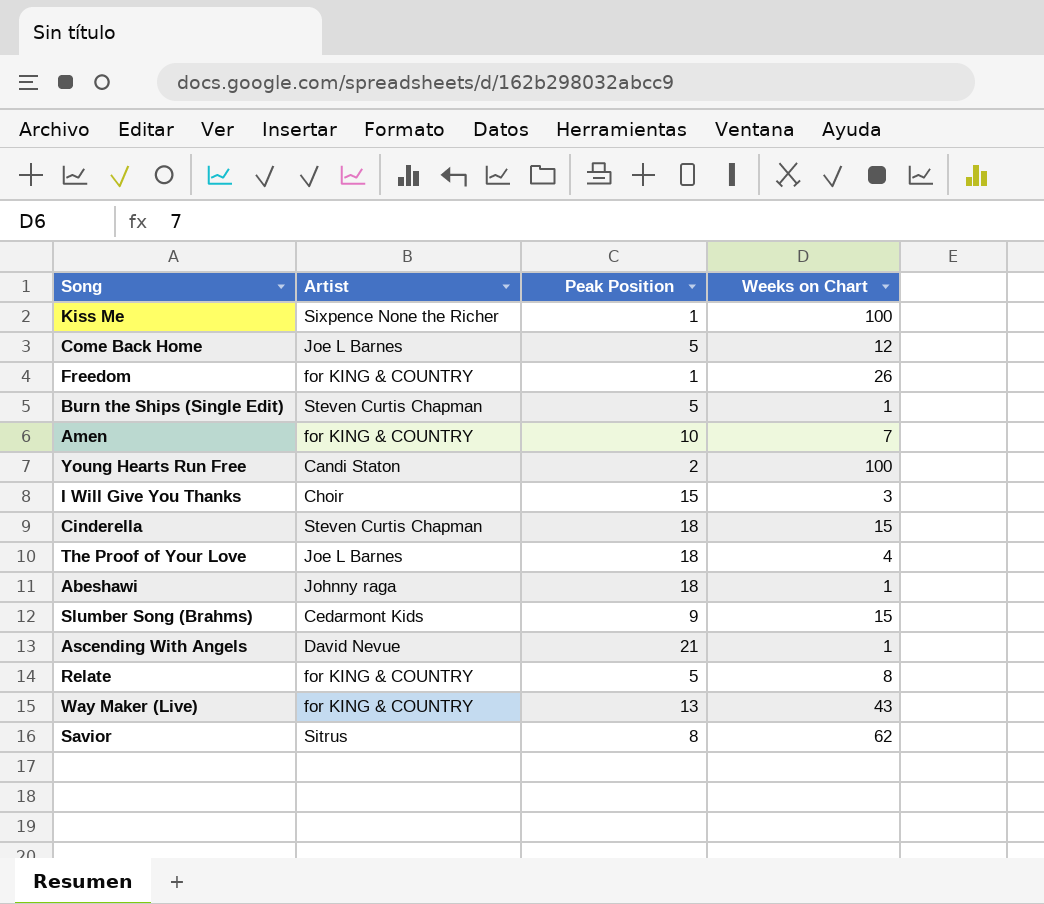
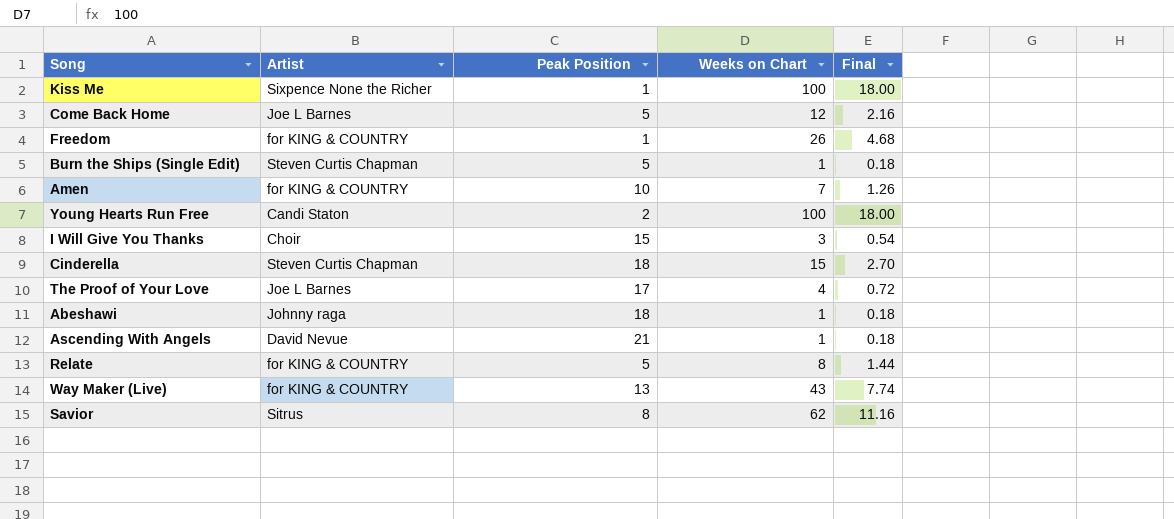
column Final | formula: none -> [Weeks on Chart] * 0.18
row Slumber Song (Brahms): Cedarmont Kids | 9 | 15 -> none
The Proof of Your Love | Peak Position: 18 -> 17

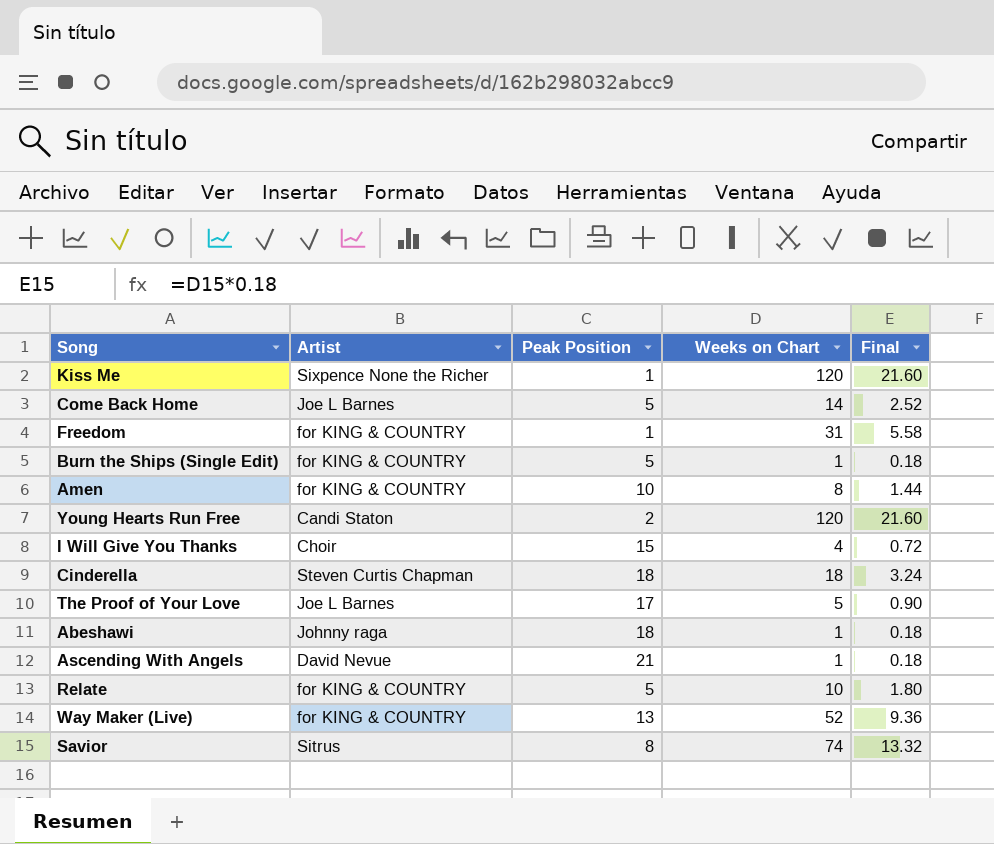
Kiss Me | Weeks on Chart: 100 -> 120
Kiss Me | Final: 18.00 -> 21.60
Come Back Home | Weeks on Chart: 12 -> 14
Come Back Home | Final: 2.16 -> 2.52
Freedom | Weeks on Chart: 26 -> 31
Freedom | Final: 4.68 -> 5.58
Burn the Ships (Single Edit) | Artist: Steven Curtis Chapman -> for KING & COUNTRY
Amen | Weeks on Chart: 7 -> 8
Amen | Final: 1.26 -> 1.44
Young Hearts Run Free | Weeks on Chart: 100 -> 120
Young Hearts Run Free | Final: 18.00 -> 21.60
I Will Give You Thanks | Weeks on Chart: 3 -> 4
I Will Give You Thanks | Final: 0.54 -> 0.72
Cinderella | Weeks on Chart: 15 -> 18
Cinderella | Final: 2.70 -> 3.24
The Proof of Your Love | Weeks on Chart: 4 -> 5
The Proof of Your Love | Final: 0.72 -> 0.90
Relate | Weeks on Chart: 8 -> 10
Relate | Final: 1.44 -> 1.80
Way Maker (Live) | Weeks on Chart: 43 -> 52
Way Maker (Live) | Final: 7.74 -> 9.36
Savior | Weeks on Chart: 62 -> 74
Savior | Final: 11.16 -> 13.32

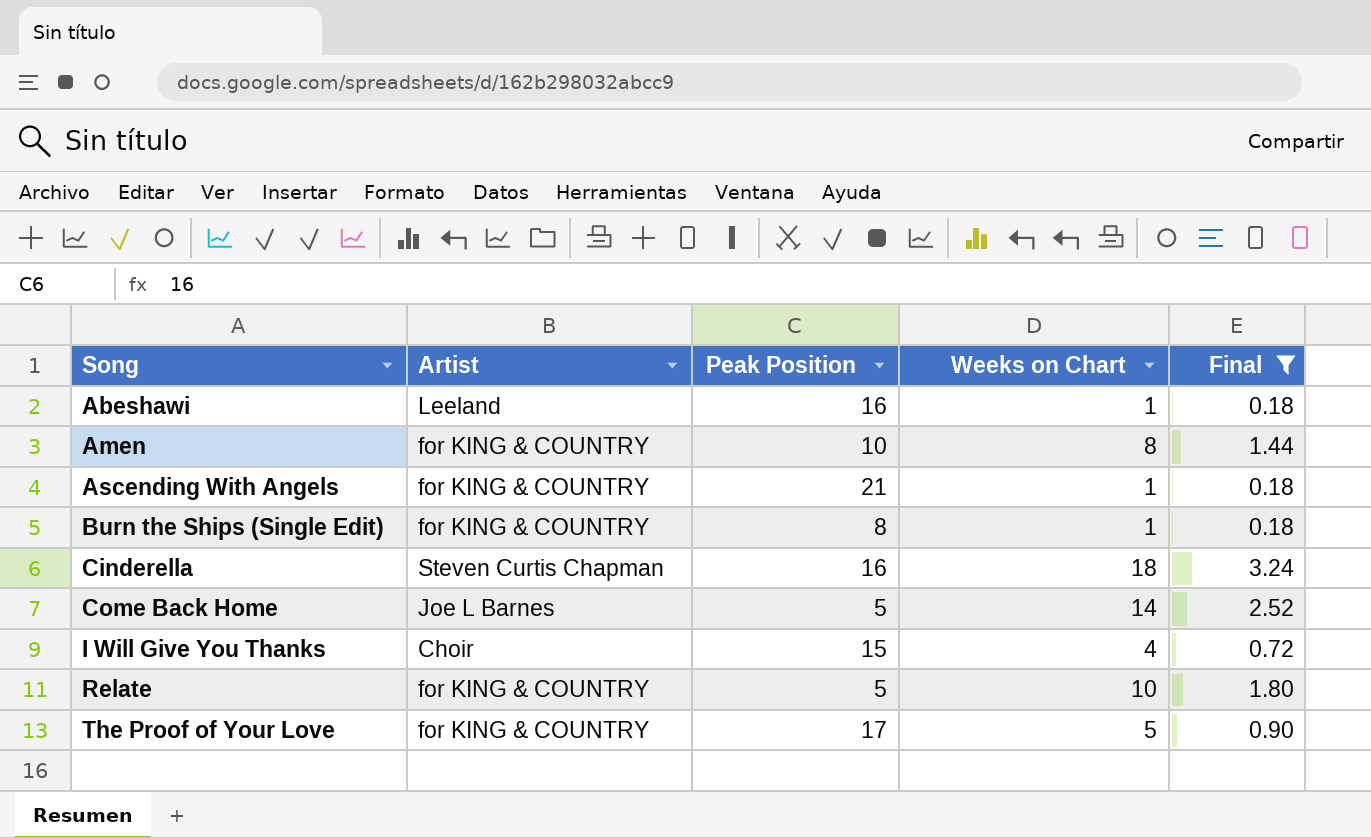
filter: none -> Final <= 3.24
row order: none -> Song ascending
Abeshawi | Artist: Johnny raga -> Leeland
Abeshawi | Peak Position: 18 -> 16
Ascending With Angels | Artist: David Nevue -> for KING & COUNTRY
Burn the Ships (Single Edit) | Peak Position: 5 -> 8
Cinderella | Peak Position: 18 -> 16
The Proof of Your Love | Artist: Joe L Barnes -> for KING & COUNTRY

